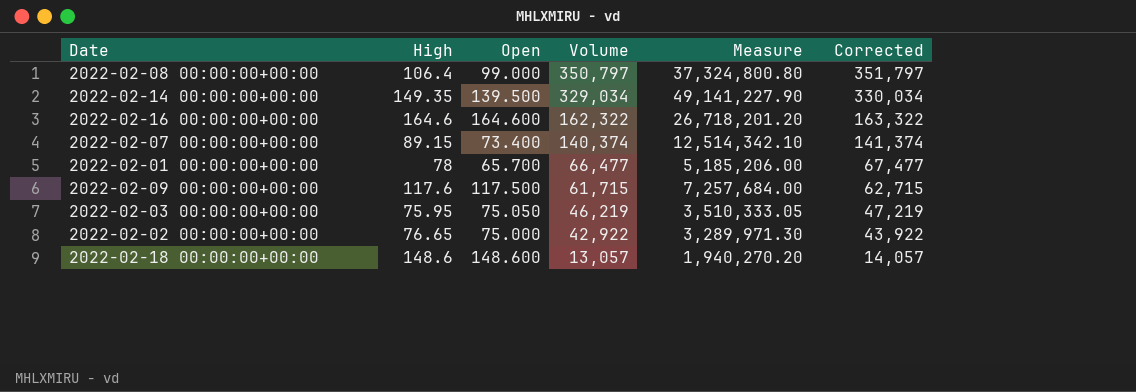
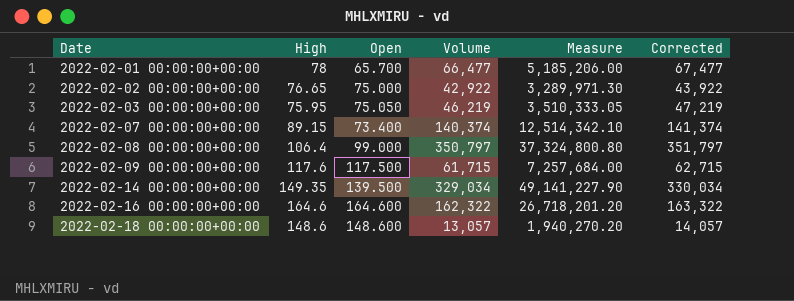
row order: Volume descending -> Date ascending

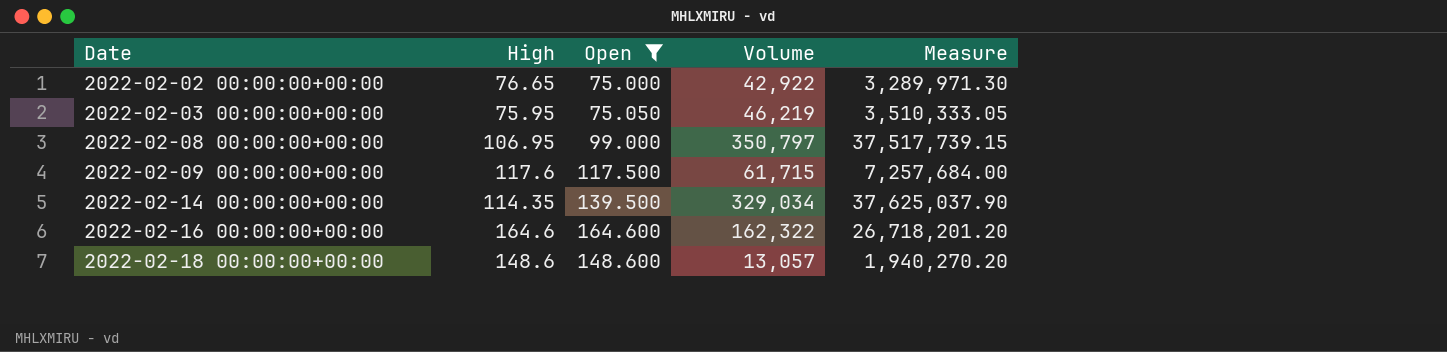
filter: none -> Open >= 75.000
column Corrected | formula: [Volume] + 1000 -> none
2022-02-08 00:00:00+00:00 | High: 106.4 -> 106.95
2022-02-08 00:00:00+00:00 | Measure: 37,324,800.80 -> 37,517,739.15
2022-02-14 00:00:00+00:00 | High: 149.35 -> 114.35
2022-02-14 00:00:00+00:00 | Measure: 49,141,227.90 -> 37,625,037.90

